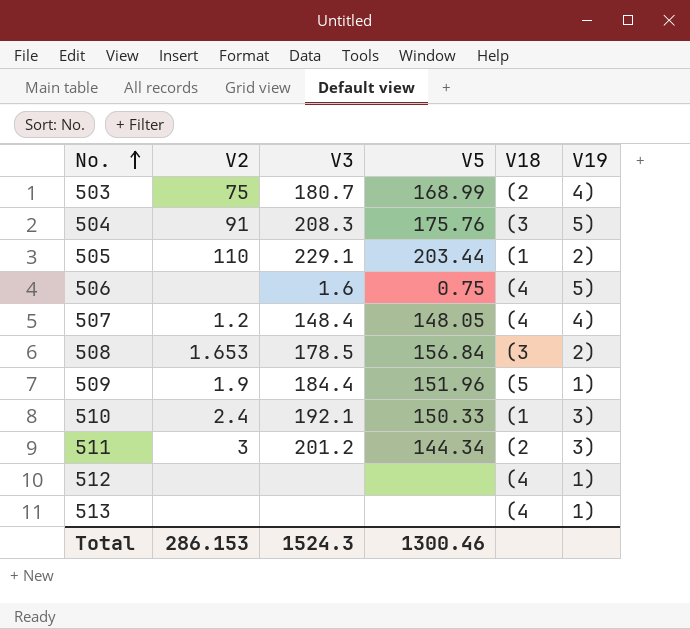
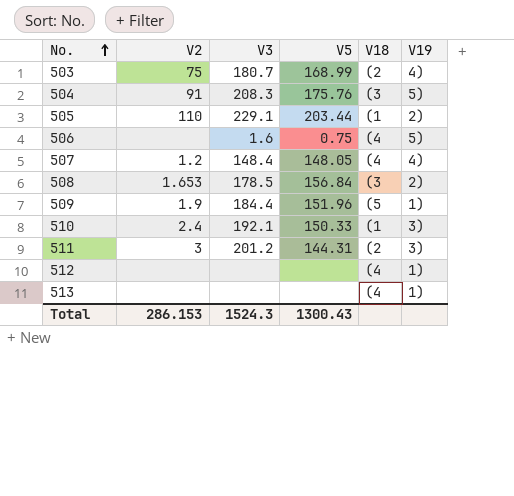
511 | V5: 144.34 -> 144.31
Total | V5: 1300.46 -> 1300.43

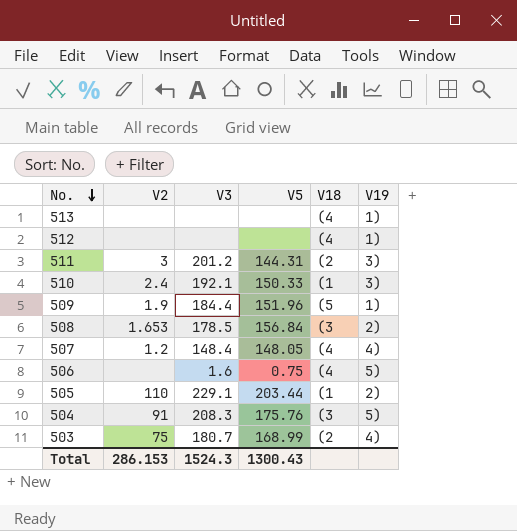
row order: No. ascending -> No. descending

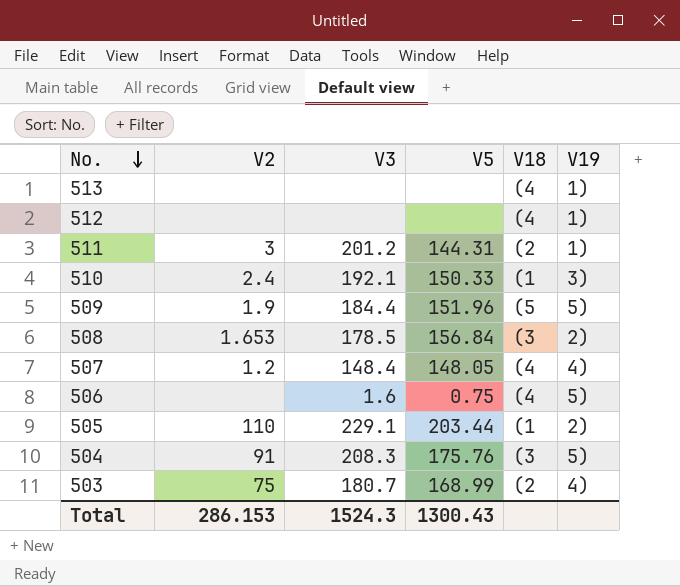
511 | V19: 3) -> 1)
509 | V19: 1) -> 5)

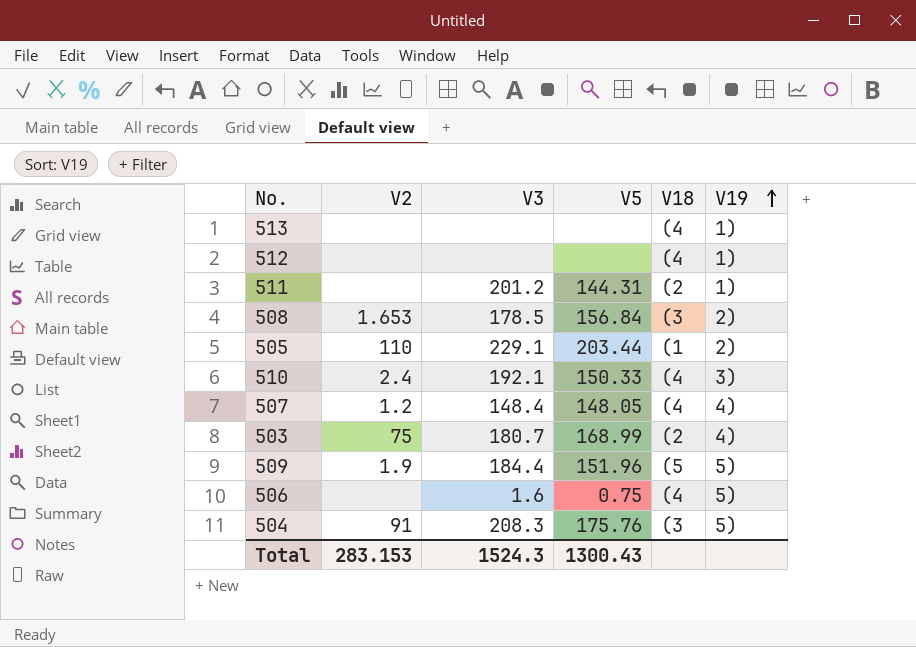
row order: No. descending -> V19 ascending
511 | V2: 3 -> none
510 | V18: (1 -> (4
Total | V2: 286.153 -> 283.153

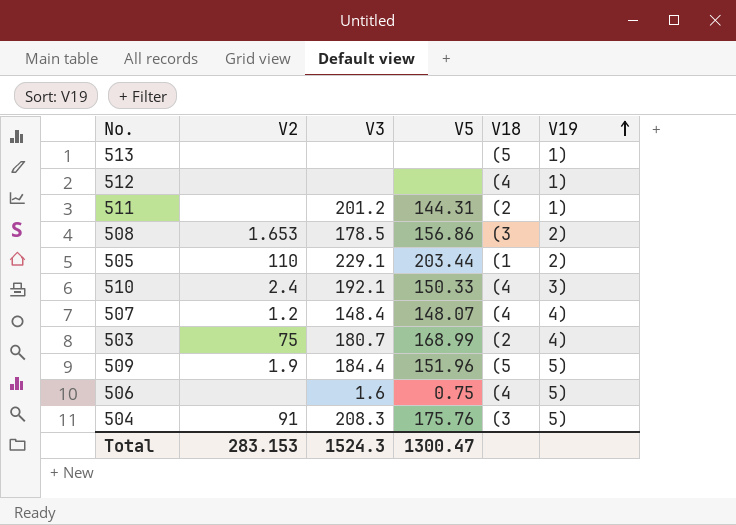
513 | V18: (4 -> (5
508 | V5: 156.84 -> 156.86
507 | V5: 148.05 -> 148.07
Total | V5: 1300.43 -> 1300.47

